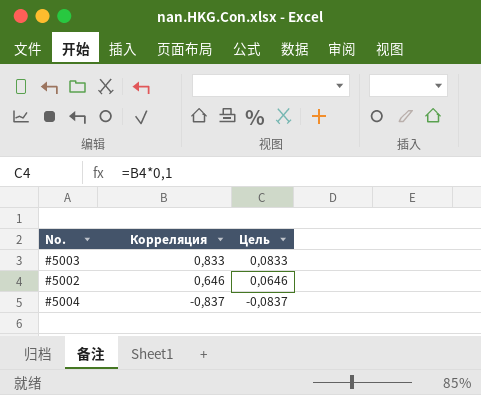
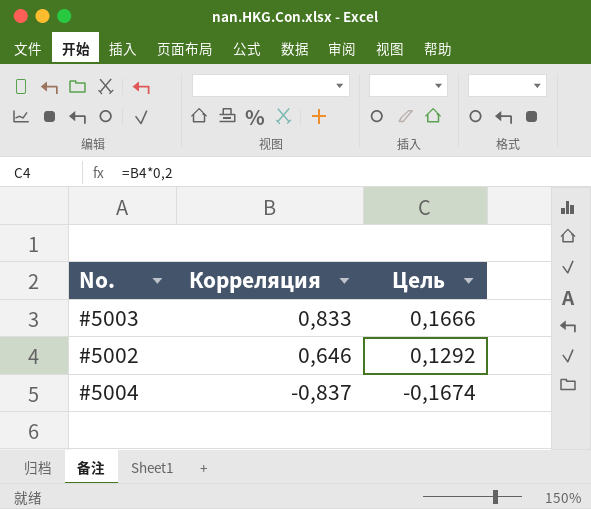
column Цель | formula: [Корреляция] * 0,1 -> [Корреляция] * 0,2

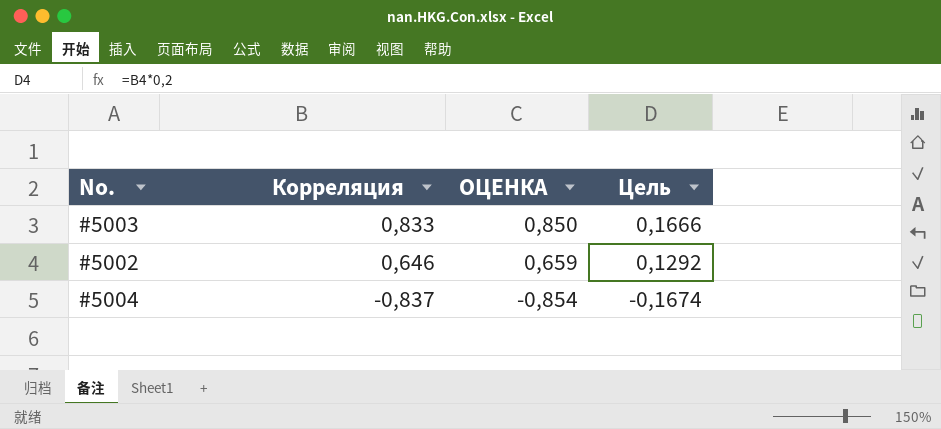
column ОЦЕНКА | formula: none -> [Корреляция] * 1,02

